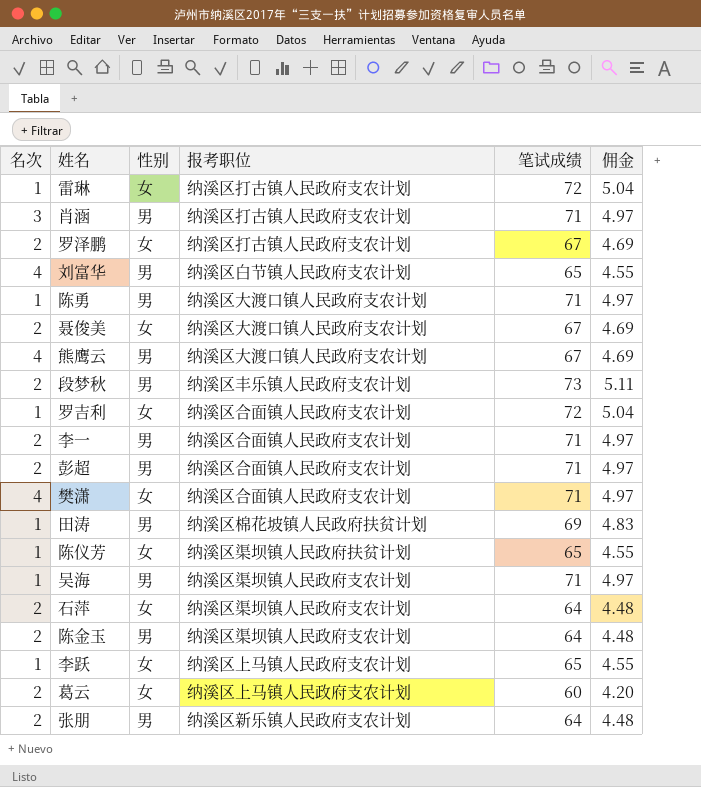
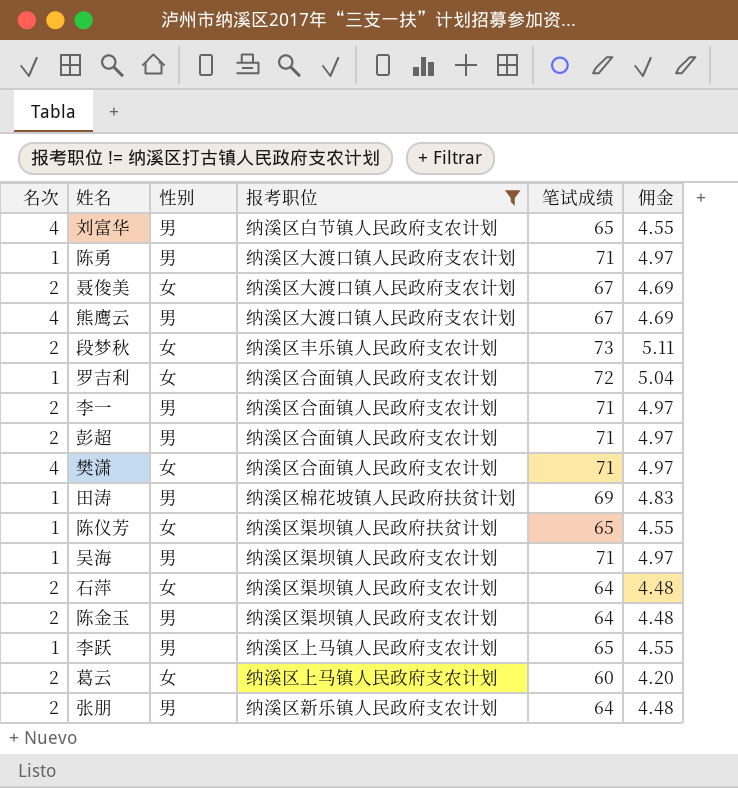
filter: none -> 报考职位 != 纳溪区打古镇人民政府支农计划
段梦秋 | 性别: 男 -> 女
李跃 | 性别: 女 -> 男

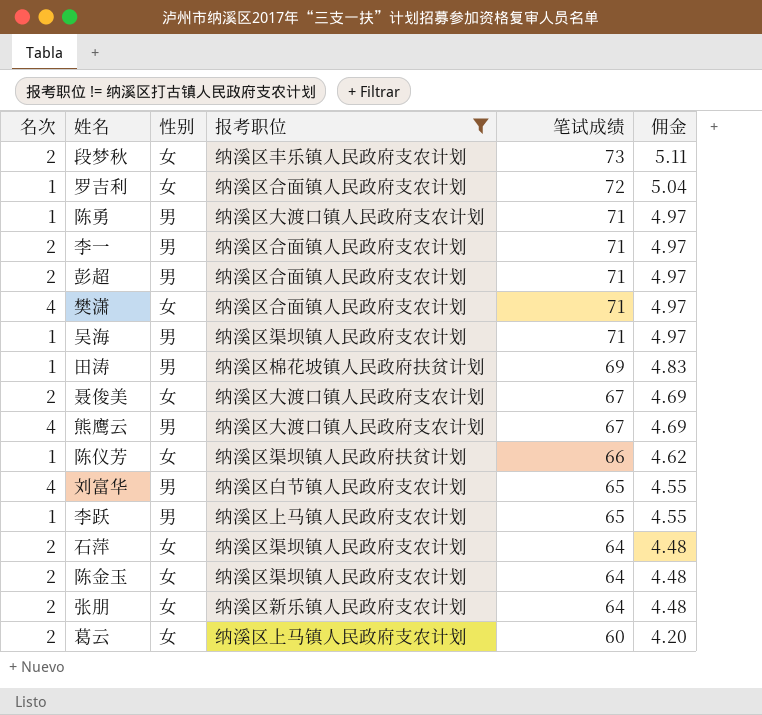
row order: none -> 笔试成绩 descending
陈仪芳 | 笔试成绩: 65 -> 66
陈仪芳 | 佣金: 4.55 -> 4.62
陈金玉 | 性别: 男 -> 女
张朋 | 性别: 男 -> 女

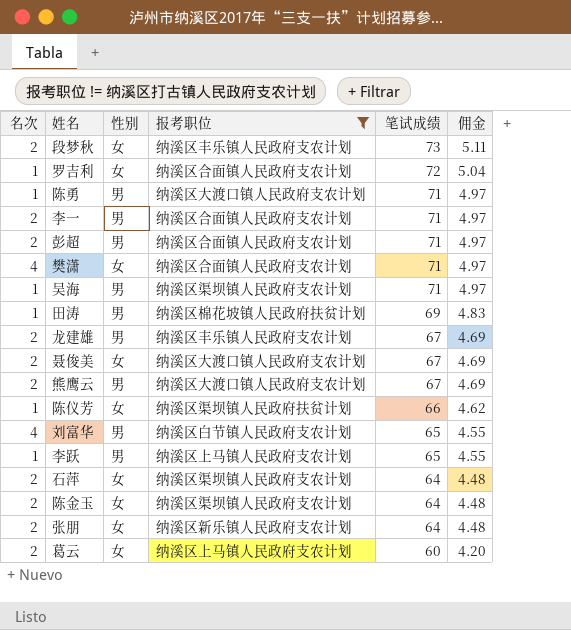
row 龙建雄: none -> 2 | 男 | 纳溪区丰乐镇人民政府支农计划 | 67 | 4.69
熊鹰云 | 名次: 4 -> 2

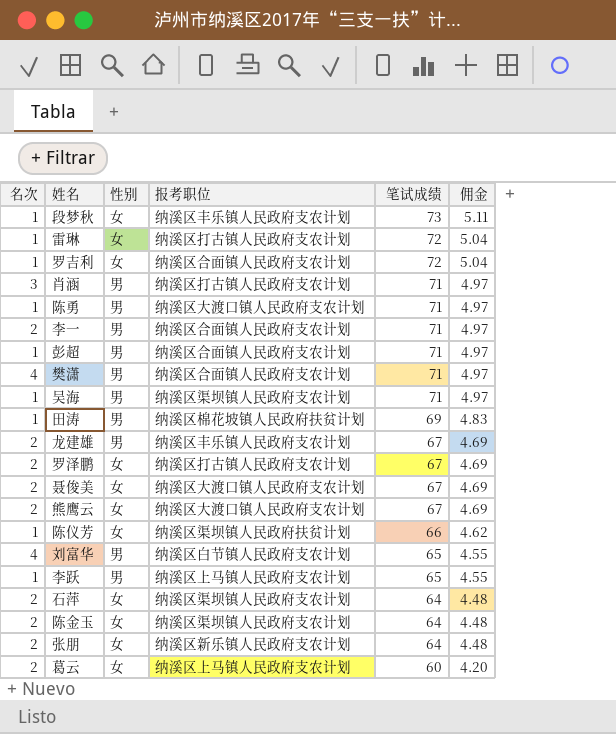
filter: 报考职位 != 纳溪区打古镇人民政府支农计划 -> none
段梦秋 | 名次: 2 -> 1
彭超 | 名次: 2 -> 1
樊潇 | 性别: 女 -> 男
熊鹰云 | 性别: 男 -> 女

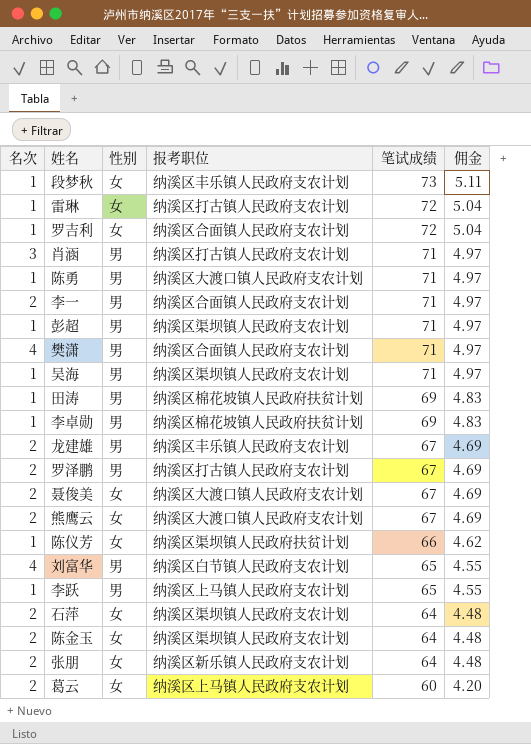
彭超 | 报考职位: 纳溪区合面镇人民政府支农计划 -> 纳溪区渠坝镇人民政府支农计划
row 李卓勋: none -> 1 | 男 | 纳溪区棉花坡镇人民政府扶贫计划 | 69 | 4.83
罗泽鹏 | 性别: 女 -> 男

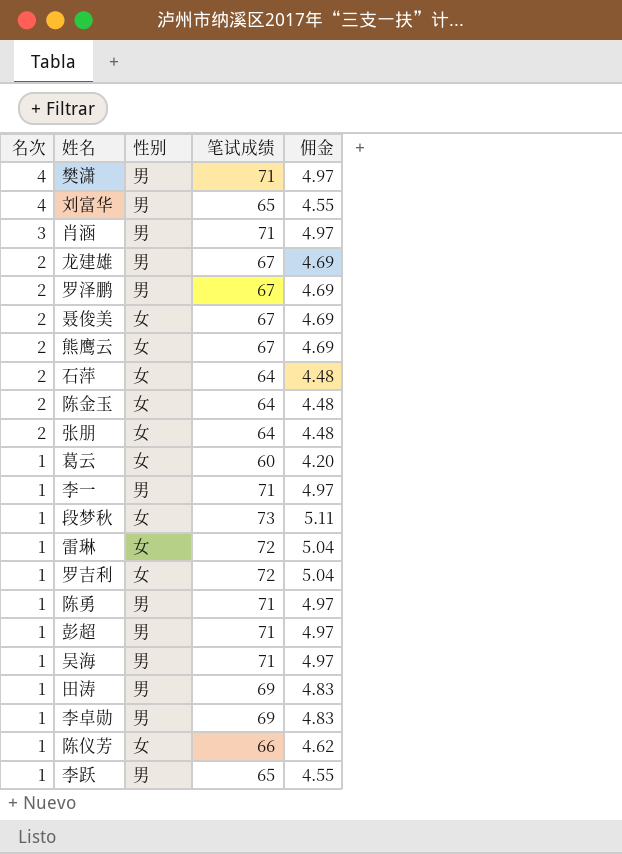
row order: 笔试成绩 descending -> 名次 descending
column 报考职位 | position: 4 -> none
葛云 | 名次: 2 -> 1
李一 | 名次: 2 -> 1

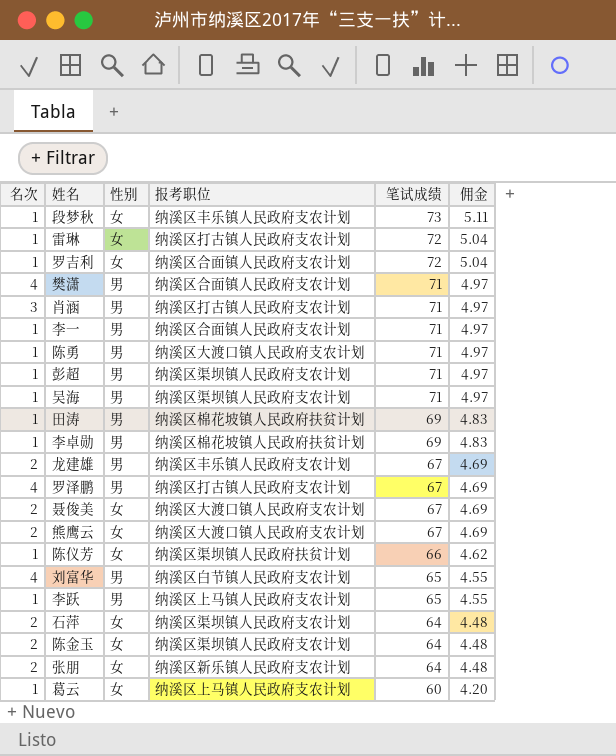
row order: 名次 descending -> 笔试成绩 descending
column 报考职位 | position: none -> 4
罗泽鹏 | 名次: 2 -> 4

